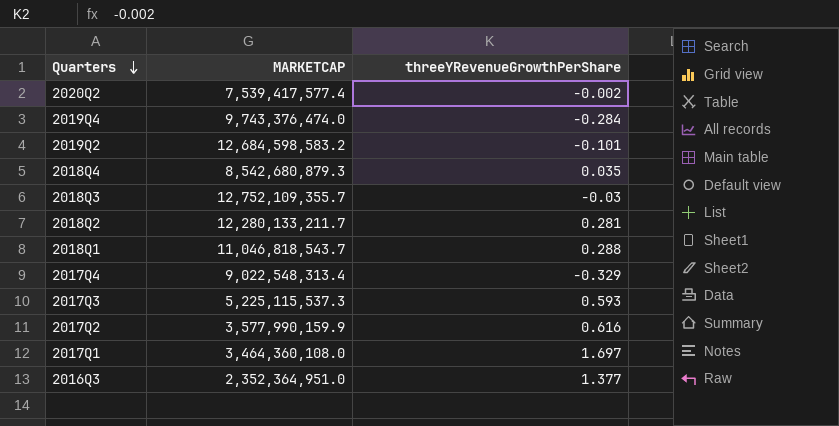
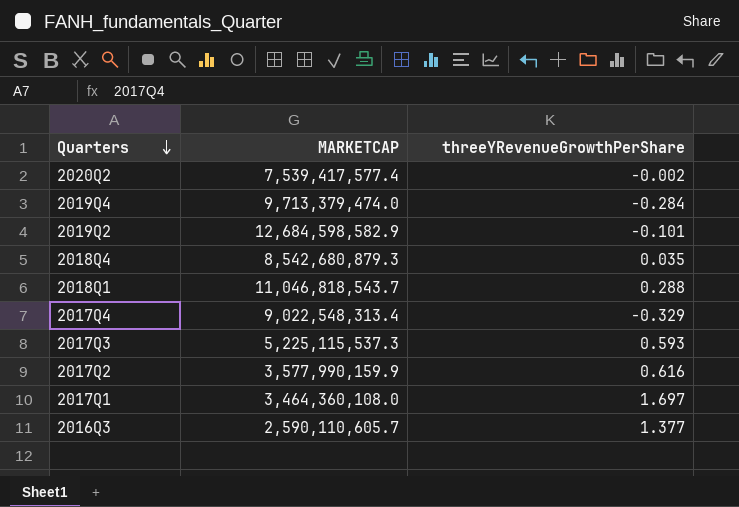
row 2018Q3: 12,752,109,355.7 | -0.03 -> none
row 2018Q2: 12,280,133,211.7 | 0.281 -> none
2019Q4 | MARKETCAP: 9,743,376,474.0 -> 9,713,379,474.0
2019Q2 | MARKETCAP: 12,684,598,583.2 -> 12,684,598,582.9
2016Q3 | MARKETCAP: 2,352,364,951.0 -> 2,590,110,605.7

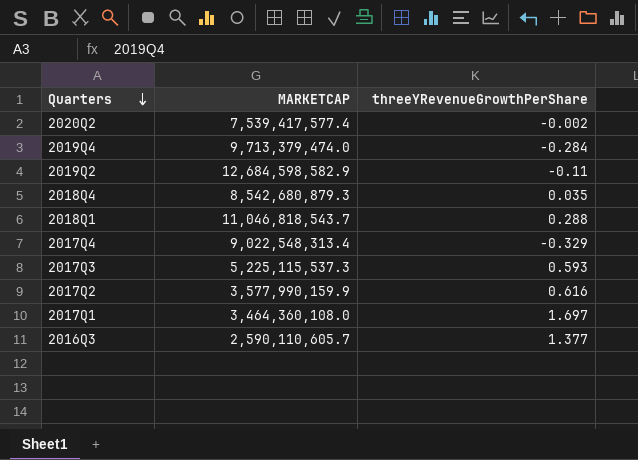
2019Q2 | threeYRevenueGrowthPerShare: -0.101 -> -0.11

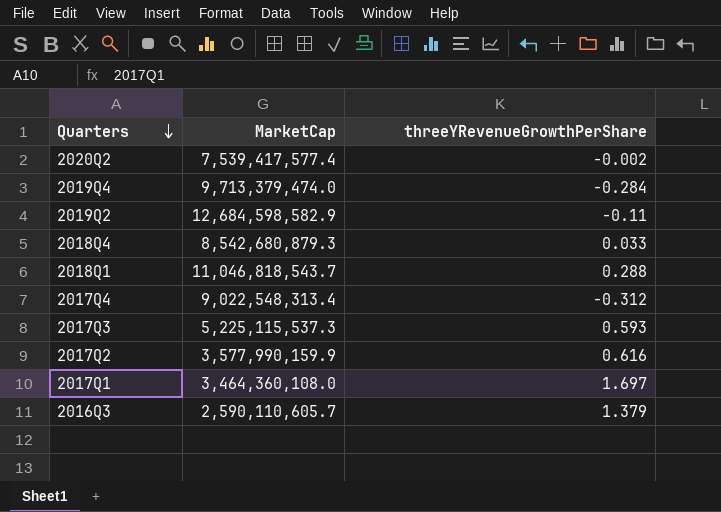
column name: MARKETCAP -> MarketCap
2018Q4 | threeYRevenueGrowthPerShare: 0.035 -> 0.033
2017Q4 | threeYRevenueGrowthPerShare: -0.329 -> -0.312
2016Q3 | threeYRevenueGrowthPerShare: 1.377 -> 1.379

